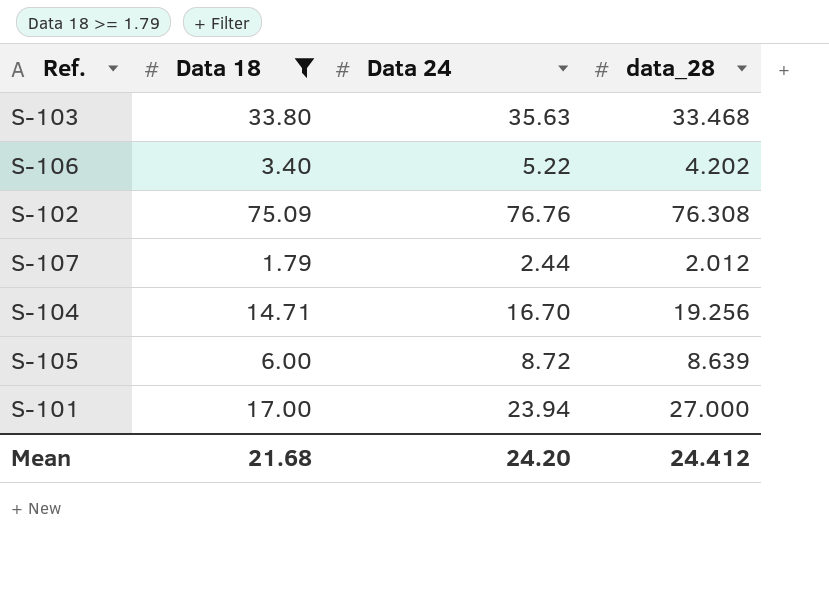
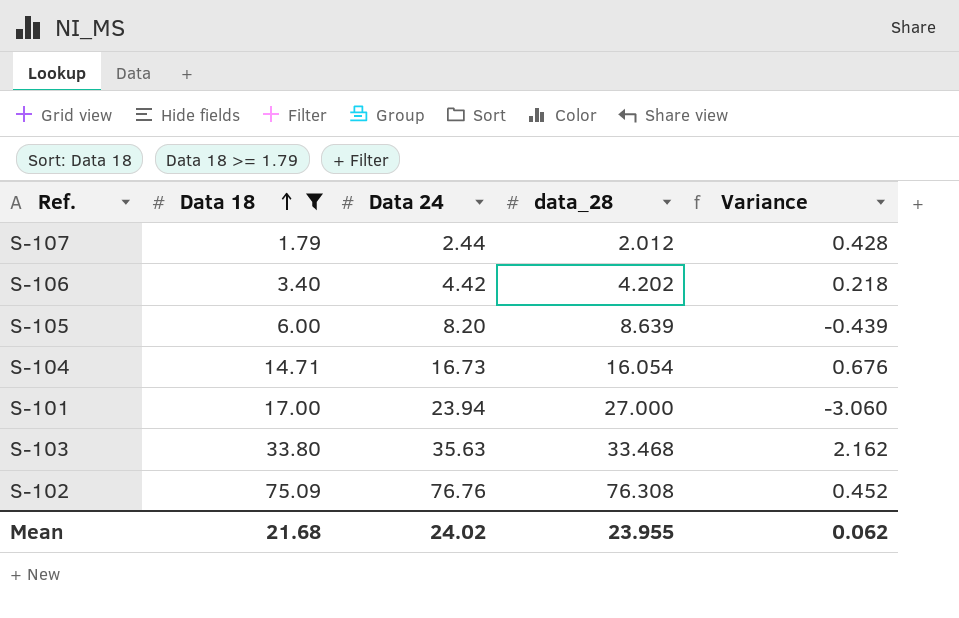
row order: none -> Data 18 ascending
column Variance | formula: none -> [Data 24] - [data_28]
S-106 | Data 24: 5.22 -> 4.42
S-105 | Data 24: 8.72 -> 8.20
S-104 | Data 24: 16.70 -> 16.73
S-104 | data_28: 19.256 -> 16.054
Mean | Data 24: 24.20 -> 24.02
Mean | data_28: 24.412 -> 23.955

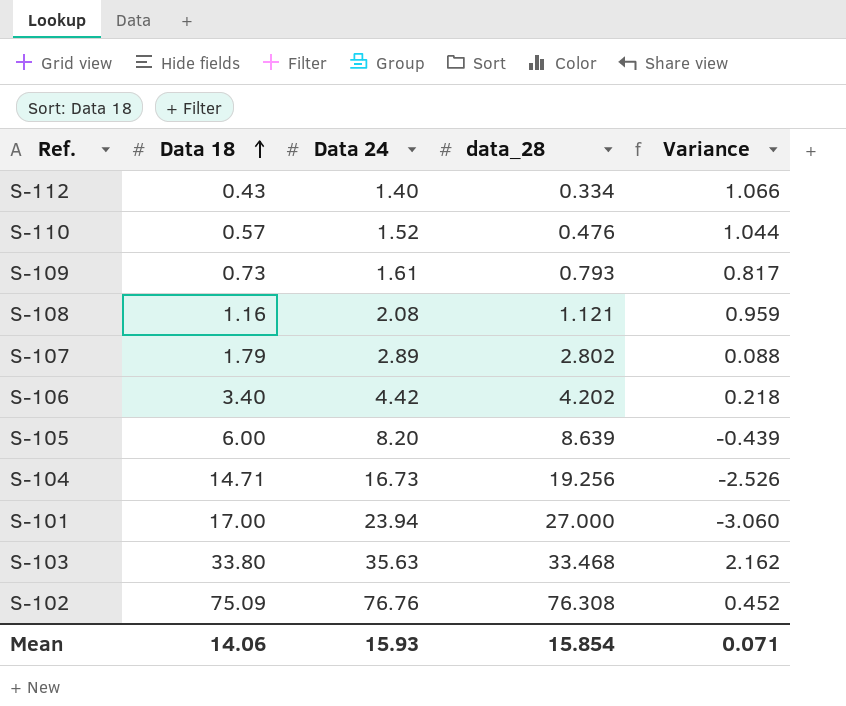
filter: Data 18 >= 1.79 -> none
S-107 | Data 24: 2.44 -> 2.89
S-107 | data_28: 2.012 -> 2.802
S-107 | Variance: 0.428 -> 0.088
S-104 | data_28: 16.054 -> 19.256
S-104 | Variance: 0.676 -> -2.526
Mean | Data 18: 21.68 -> 14.06
Mean | Data 24: 24.02 -> 15.93
Mean | data_28: 23.955 -> 15.854
Mean | Variance: 0.062 -> 0.071

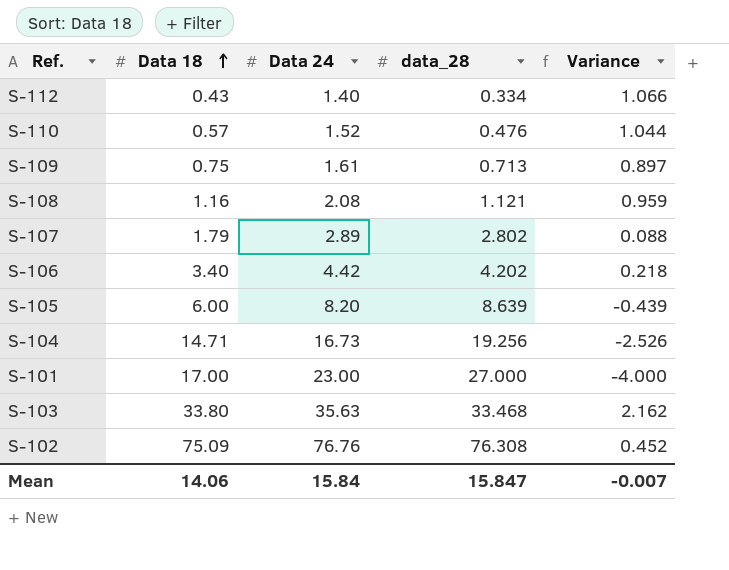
S-109 | Data 18: 0.73 -> 0.75
S-109 | data_28: 0.793 -> 0.713
S-109 | Variance: 0.817 -> 0.897
S-101 | Data 24: 23.94 -> 23.00
S-101 | Variance: -3.060 -> -4.000
Mean | Data 24: 15.93 -> 15.84
Mean | data_28: 15.854 -> 15.847
Mean | Variance: 0.071 -> -0.007

